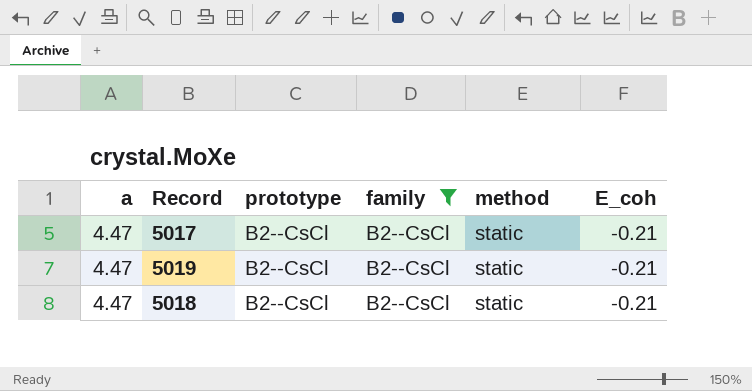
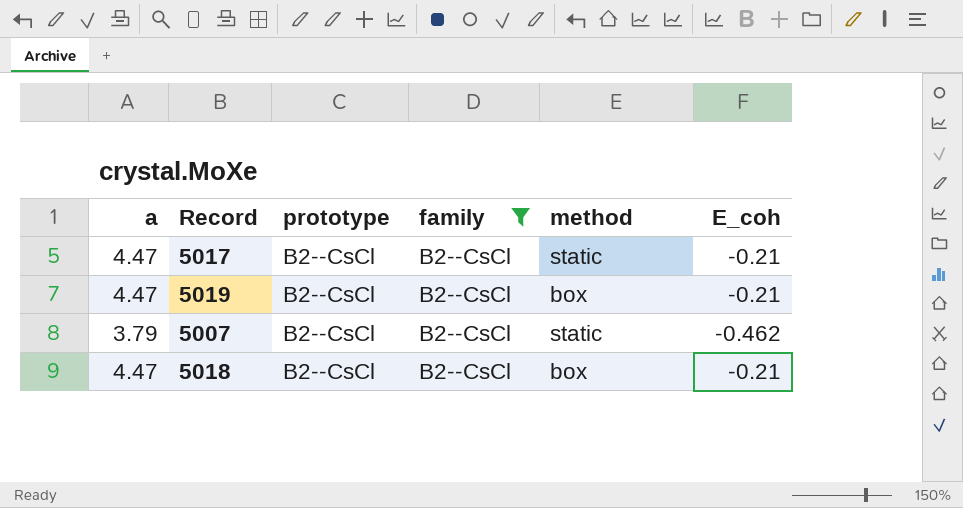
5019 | method: static -> box
row 5007: none -> 3.79 | B2--CsCl | B2--CsCl | static | -0.462
5018 | method: static -> box

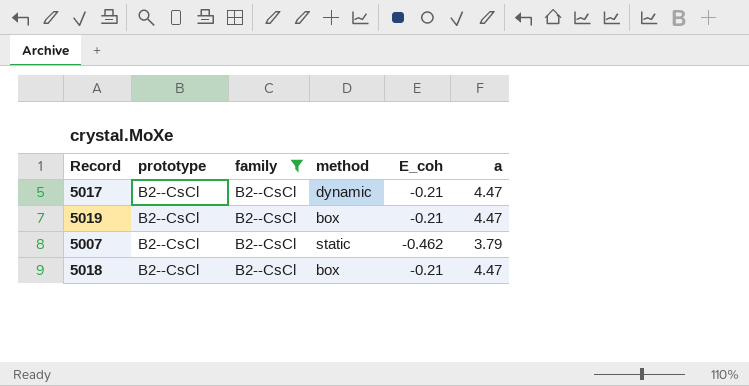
column a | position: 1 -> 6
5017 | method: static -> dynamic

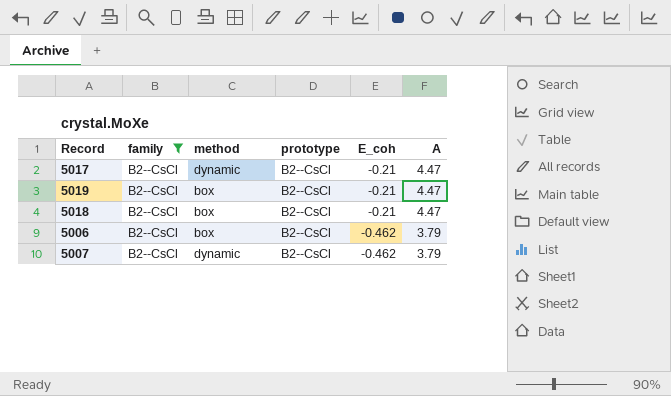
row order: none -> E_coh descending
column prototype | position: 2 -> 4
column name: a -> A
row 5006: none -> B2--CsCl | box | B2--CsCl | -0.462 | 3.79
5007 | method: static -> dynamic

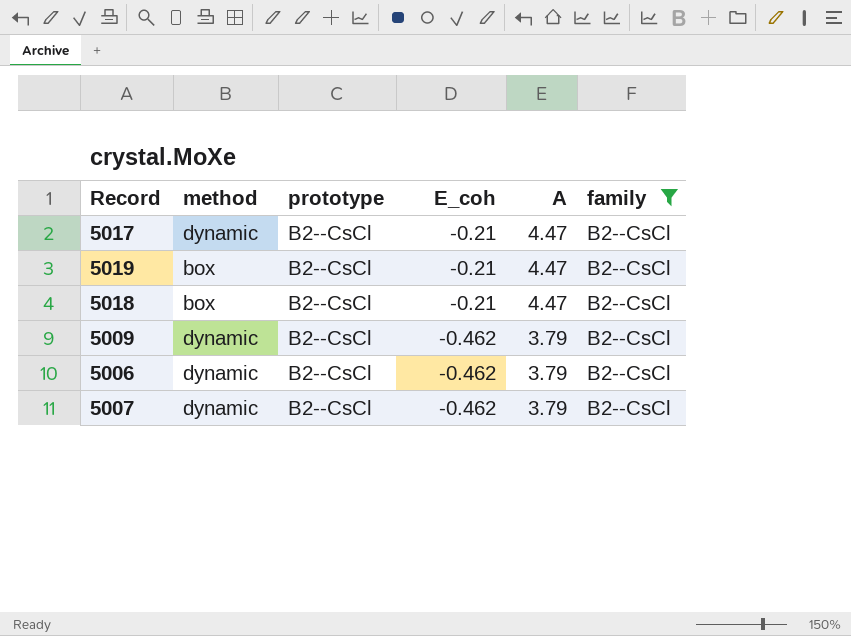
column family | position: 2 -> 6
row 5009: none -> dynamic | B2--CsCl | -0.462 | 3.79 | B2--CsCl
5006 | method: box -> dynamic

